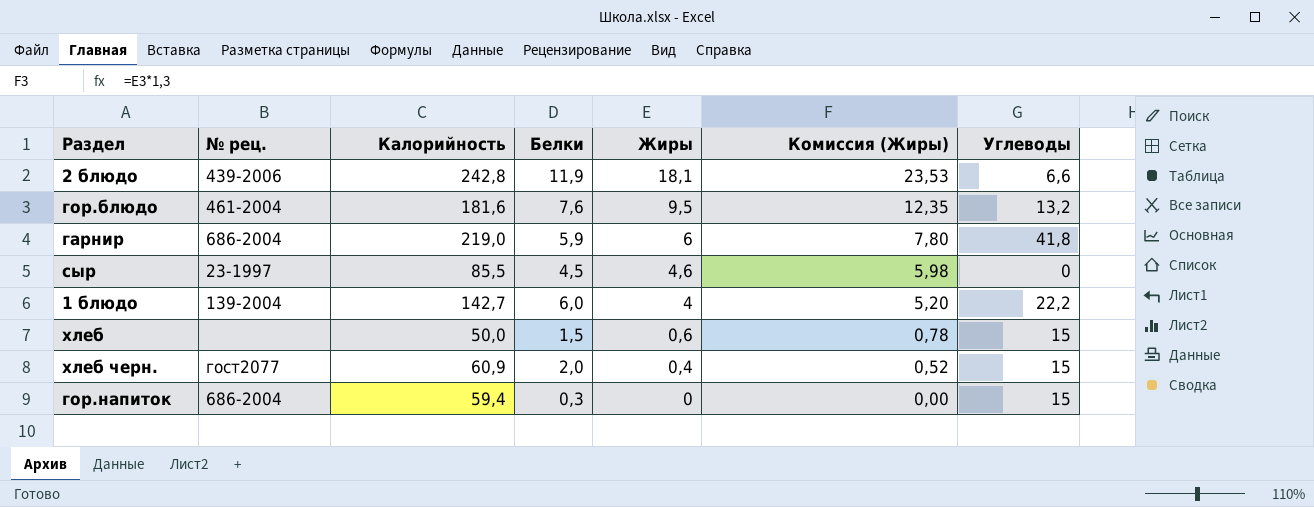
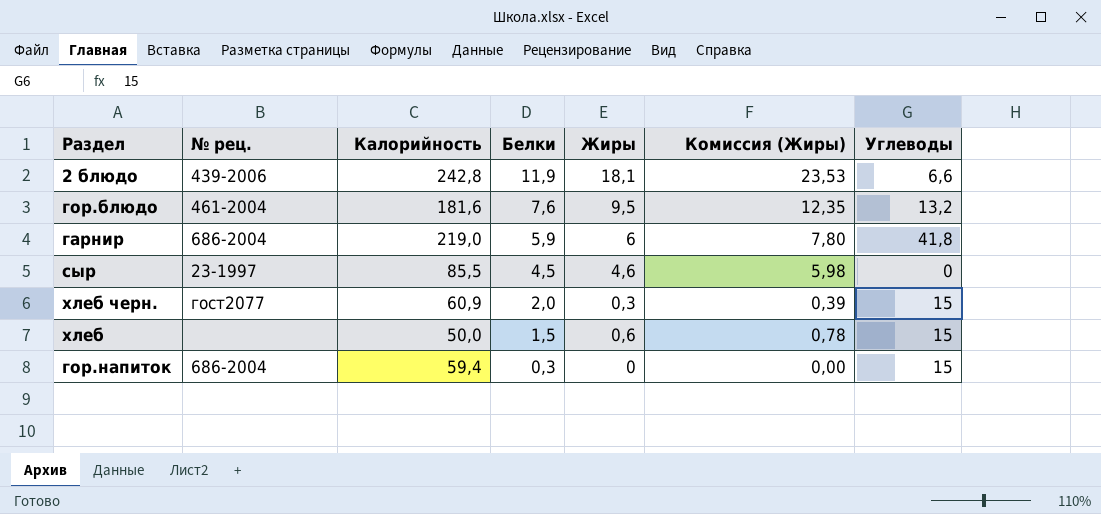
row order: Жиры descending -> Белки descending
row 1 блюдо: 139-2004 | 142,7 | 6,0 | 4 | 5,20 | 22,2 -> none
хлеб черн. | Жиры: 0,4 -> 0,3
хлеб черн. | Комиссия (Жиры): 0,52 -> 0,39

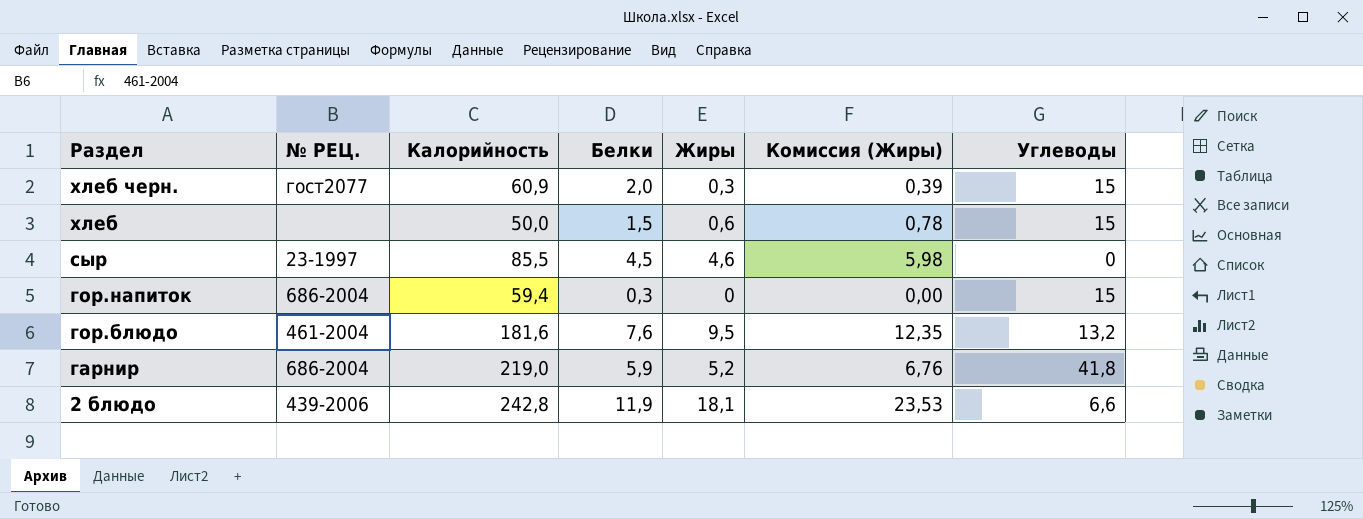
row order: Белки descending -> Раздел descending
column name: № рец. -> № РЕЦ.
гарнир | Жиры: 6 -> 5,2
гарнир | Комиссия (Жиры): 7,80 -> 6,76

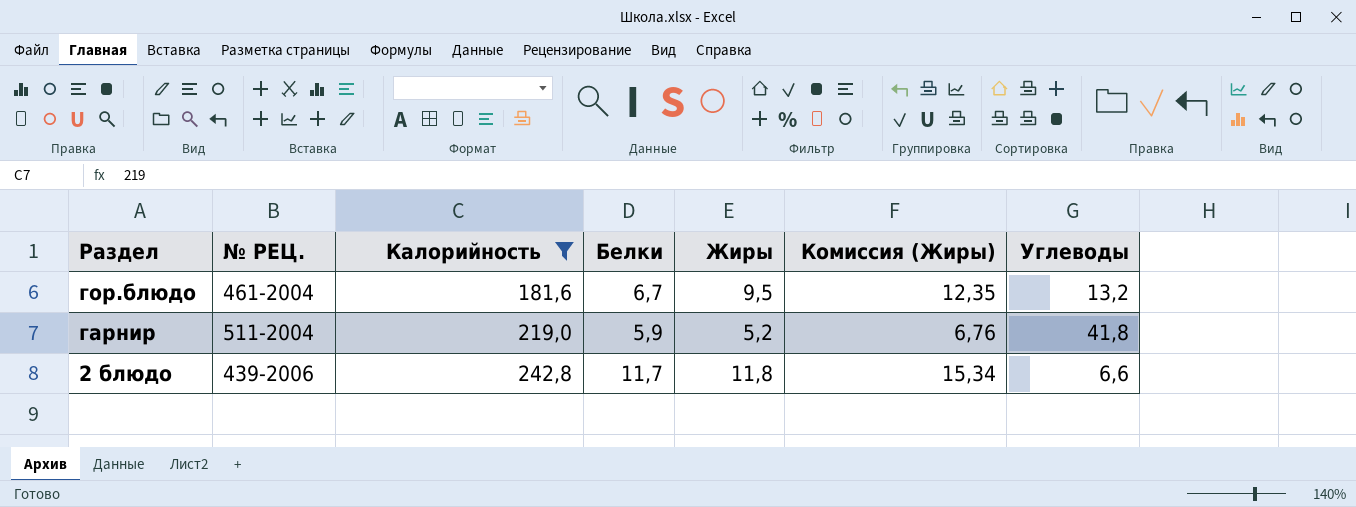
filter: none -> Калорийность >= 181,6
гор.блюдо | Белки: 7,6 -> 6,7
гарнир | № РЕЦ.: 686-2004 -> 511-2004
2 блюдо | Белки: 11,9 -> 11,7
2 блюдо | Жиры: 18,1 -> 11,8
2 блюдо | Комиссия (Жиры): 23,53 -> 15,34

